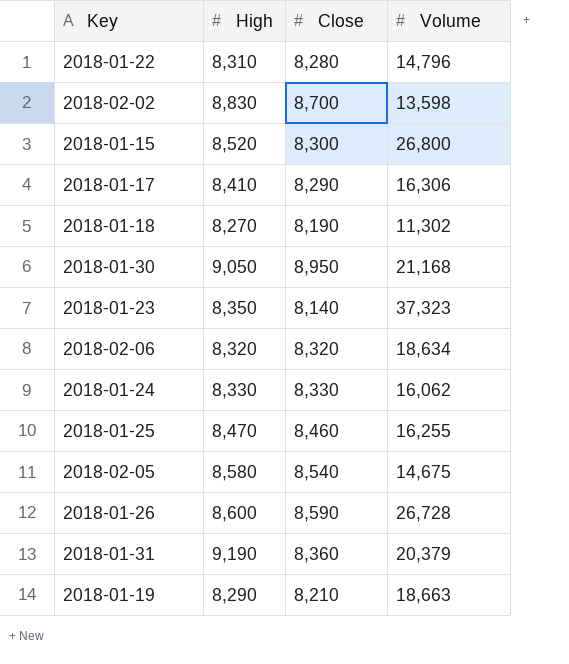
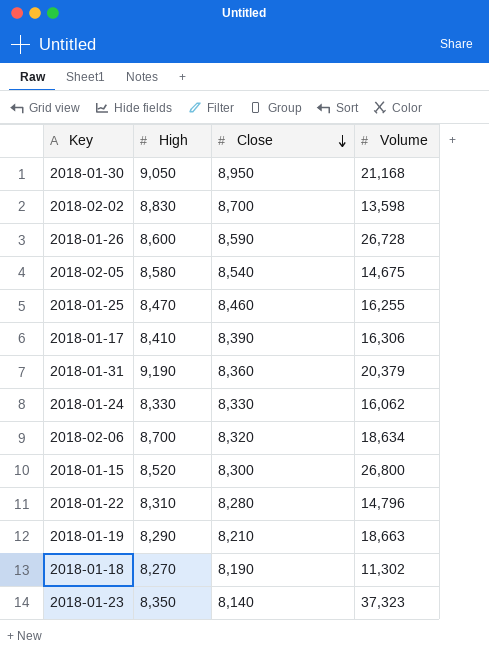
row order: none -> Close descending
2018-01-17 | Close: 8,290 -> 8,390
2018-02-06 | High: 8,320 -> 8,700

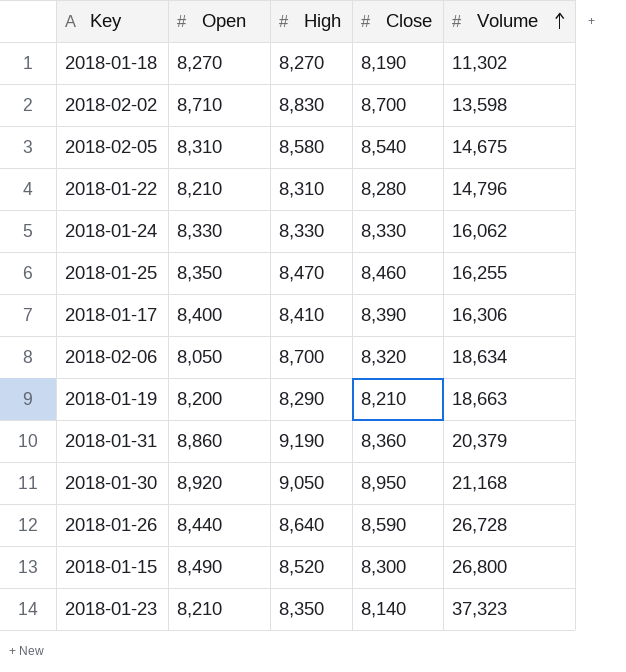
row order: Close descending -> Volume ascending
column Open | position: none -> 2
2018-01-26 | High: 8,600 -> 8,640

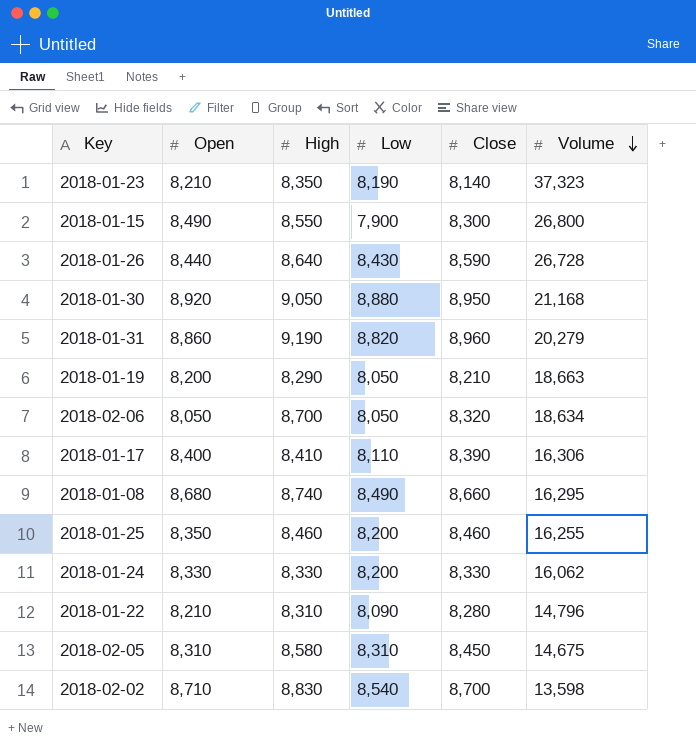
row order: Volume ascending -> Volume descending
column Low | position: none -> 4
row 2018-01-18: 8,270 | 8,270 | 8,190 | 11,302 -> none
2018-01-15 | High: 8,520 -> 8,550
2018-01-31 | Close: 8,360 -> 8,960
2018-01-31 | Volume: 20,379 -> 20,279
row 2018-01-08: none -> 8,680 | 8,740 | 8,490 | 8,660 | 16,295
2018-01-25 | High: 8,470 -> 8,460
2018-02-05 | Close: 8,540 -> 8,450

